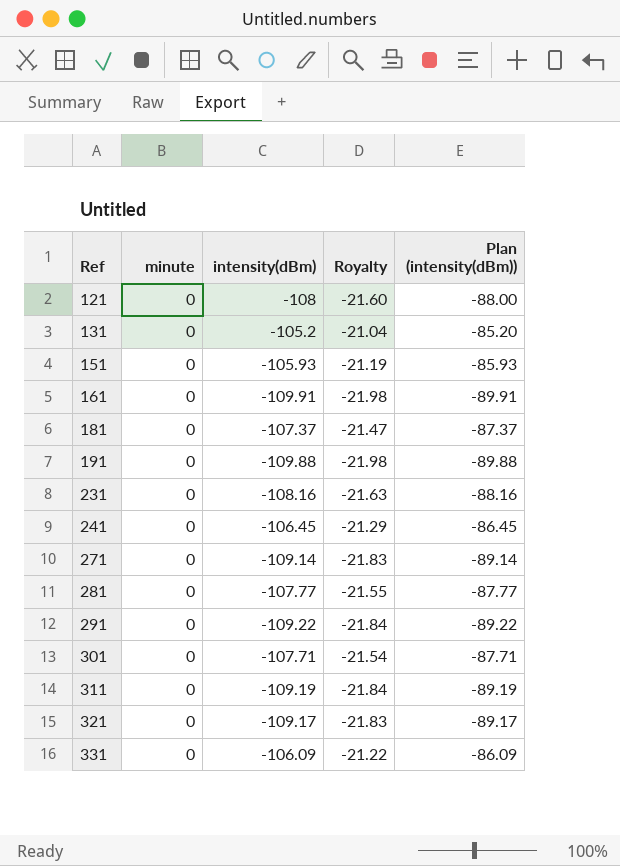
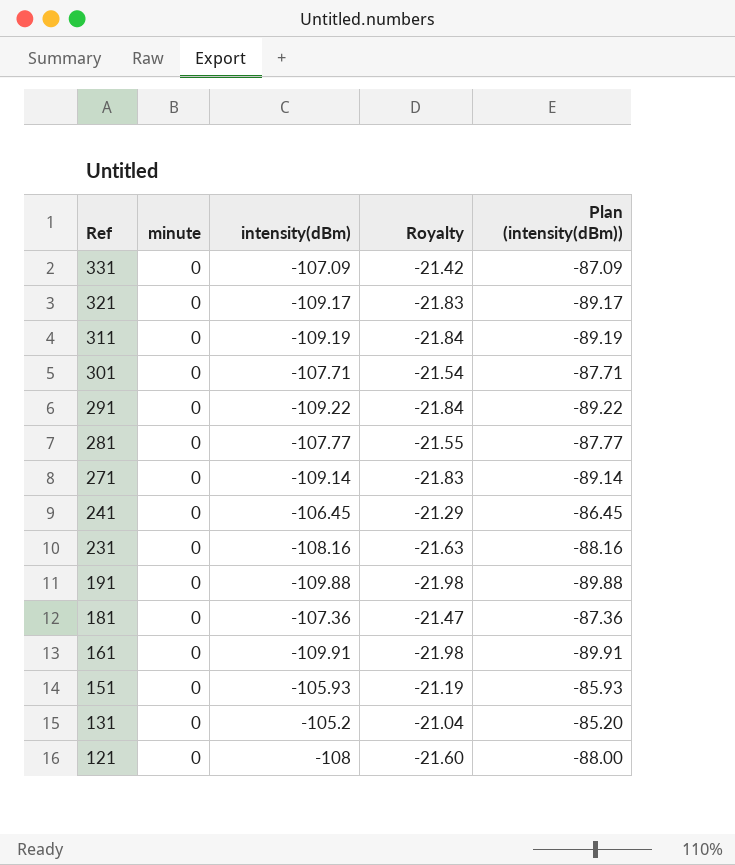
row order: Ref ascending -> Ref descending
331 | intensity(dBm): -106.09 -> -107.09
331 | Royalty: -21.22 -> -21.42
331 | Plan (intensity(dBm)): -86.09 -> -87.09
181 | intensity(dBm): -107.37 -> -107.36
181 | Plan (intensity(dBm)): -87.37 -> -87.36

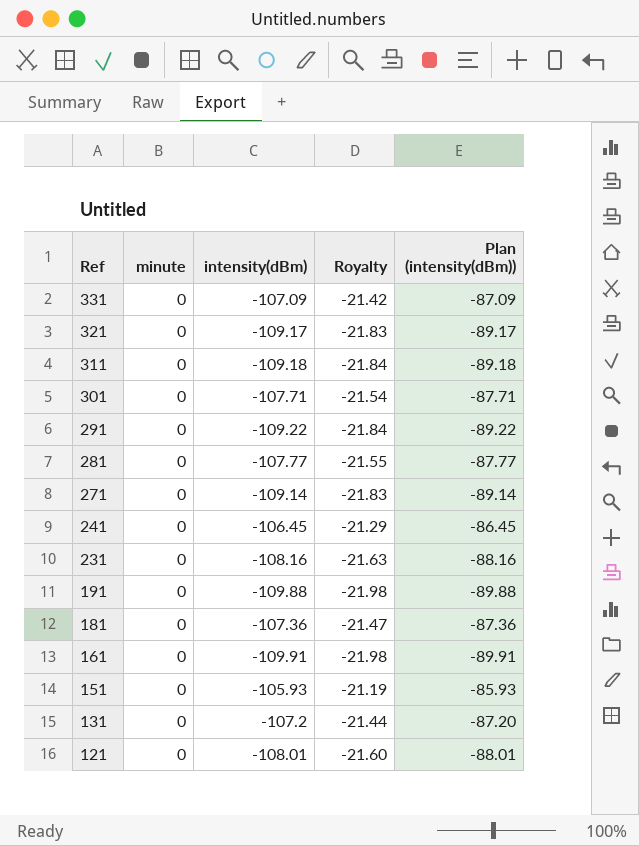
311 | intensity(dBm): -109.19 -> -109.18
311 | Plan (intensity(dBm)): -89.19 -> -89.18
131 | intensity(dBm): -105.2 -> -107.2
131 | Royalty: -21.04 -> -21.44
131 | Plan (intensity(dBm)): -85.20 -> -87.20
121 | intensity(dBm): -108 -> -108.01
121 | Plan (intensity(dBm)): -88.00 -> -88.01

